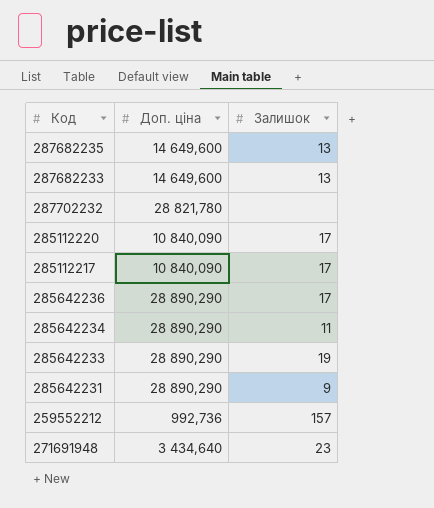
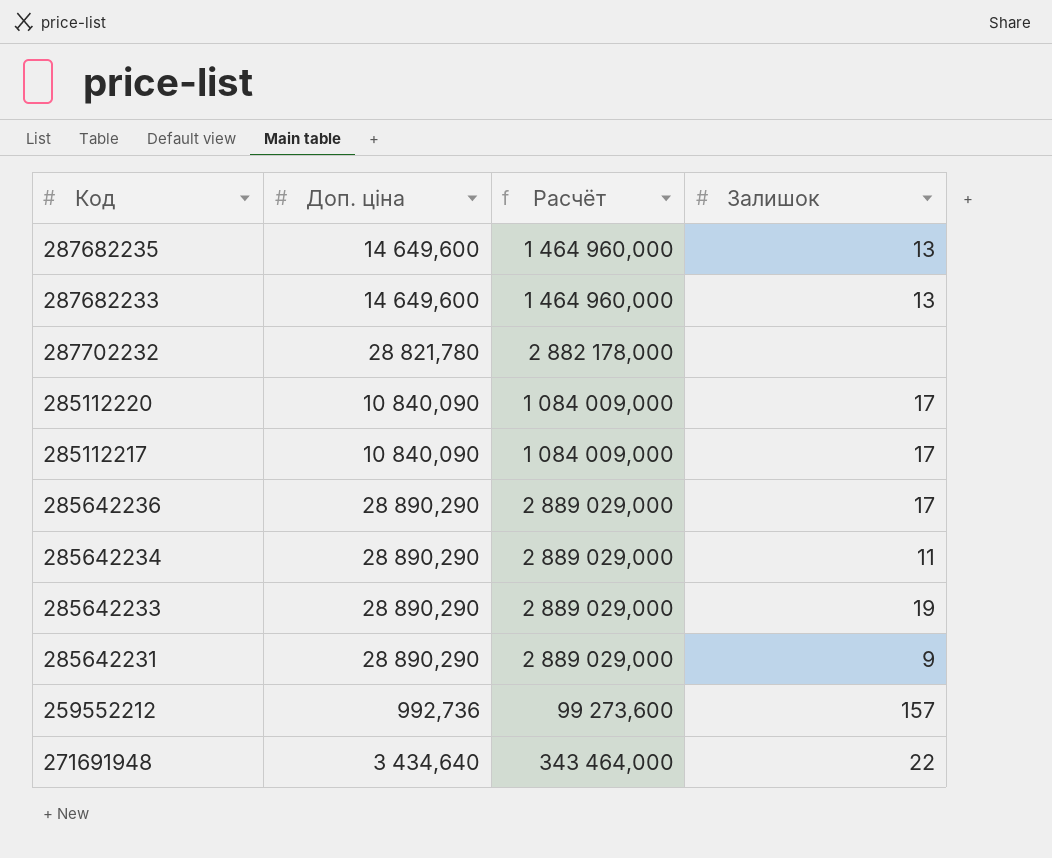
column Расчёт | formula: none -> [Доп. ціна] * 100
271691948 | Залишок: 23 -> 22

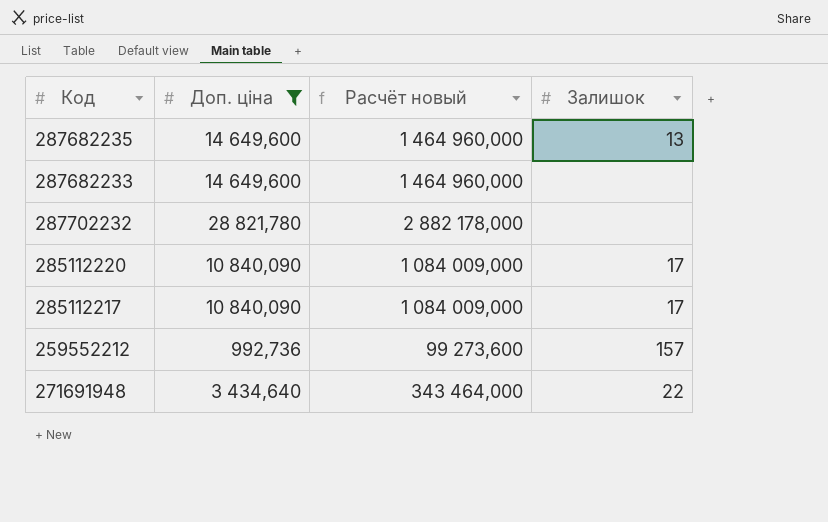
filter: none -> Доп. ціна != 28 890,290
column name: Расчёт -> Расчёт новый
287682233 | Залишок: 13 -> none

